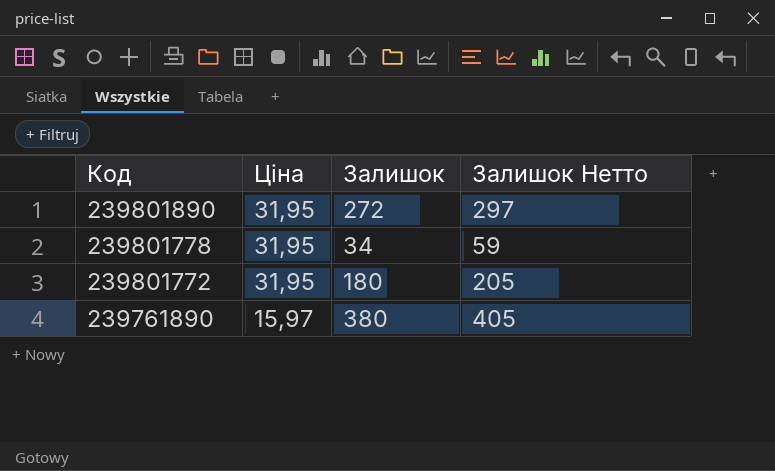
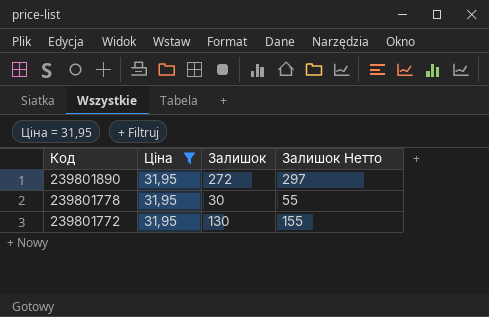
filter: none -> Ціна = 31,95
239801778 | Залишок: 34 -> 30
239801778 | Залишок Нетто: 59 -> 55
239801772 | Залишок: 180 -> 130
239801772 | Залишок Нетто: 205 -> 155

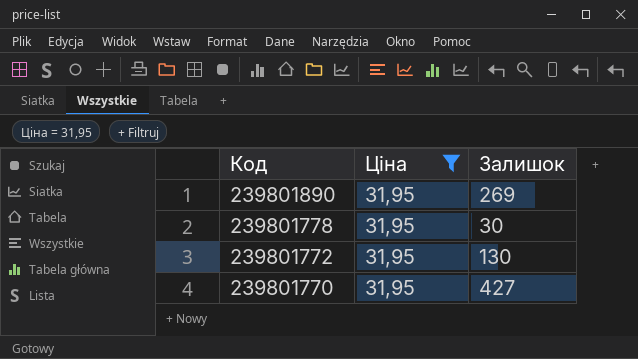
column Залишок Нетто | formula: [Залишок] + 25 -> none
239801890 | Залишок: 272 -> 269
row 239801770: none -> 31,95 | 427

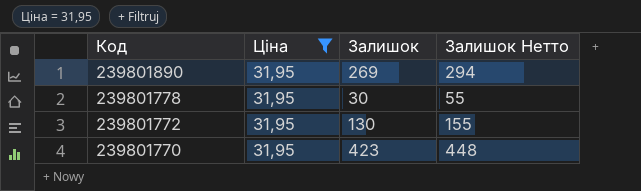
column Залишок Нетто | formula: none -> [Залишок] + 25
239801770 | Залишок: 427 -> 423

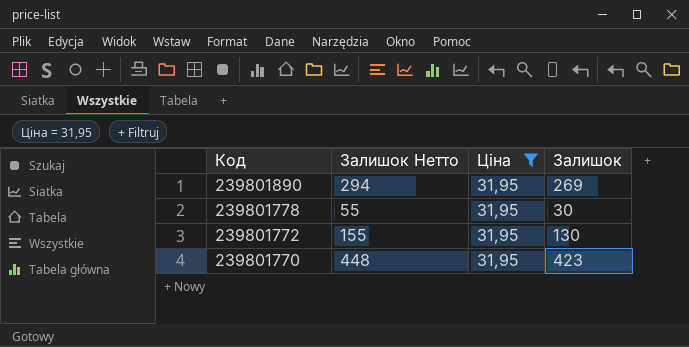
column Залишок Нетто | position: 4 -> 2

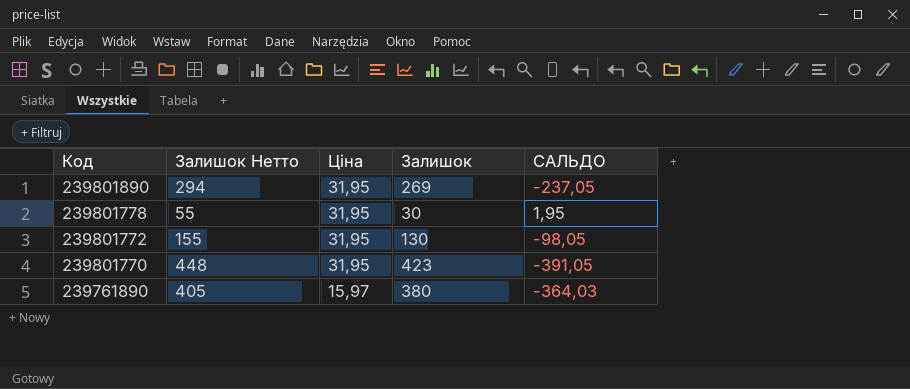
filter: Ціна = 31,95 -> none
column САЛЬДО | formula: none -> [Ціна] - [Залишок]

